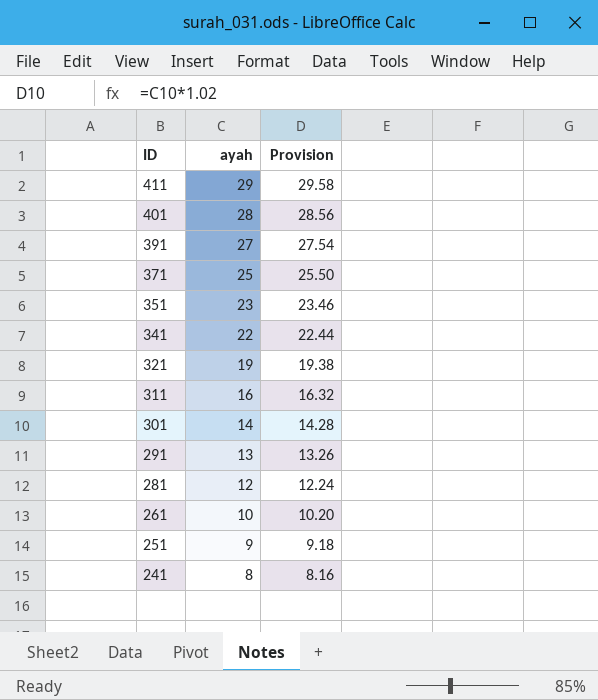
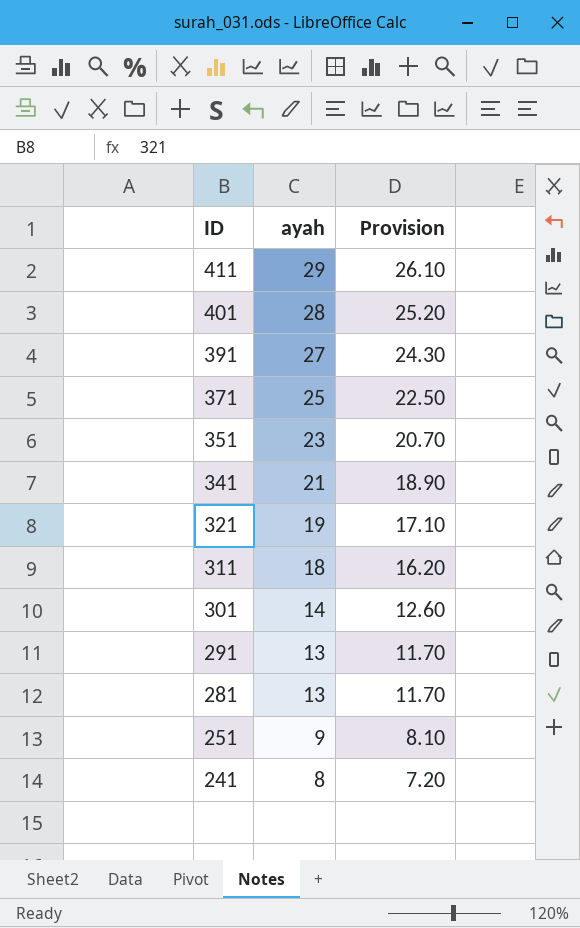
column Provision | formula: [ayah] * 1.02 -> [ayah] * 0.9
row 261: 10 | 10.20 -> none
341 | ayah: 22 -> 21
311 | ayah: 16 -> 18
281 | ayah: 12 -> 13

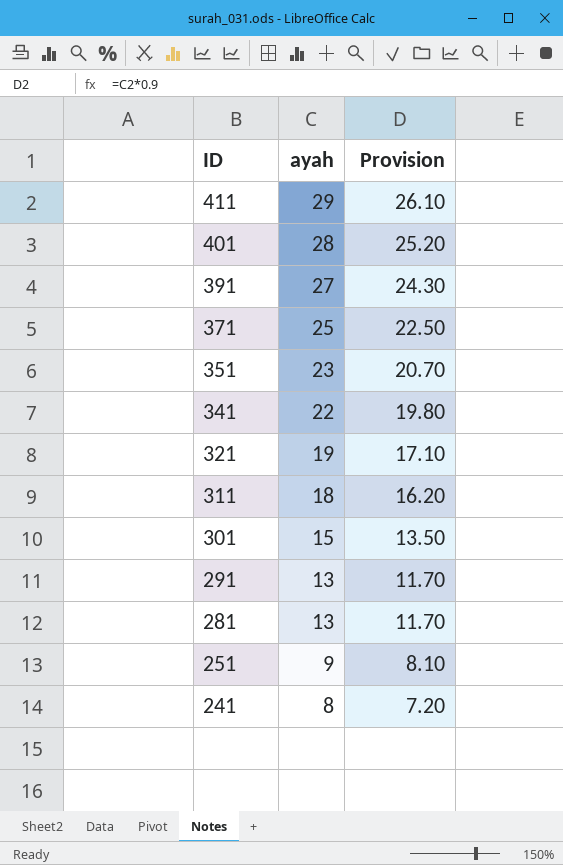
341 | ayah: 21 -> 22
341 | Provision: 18.90 -> 19.80
301 | ayah: 14 -> 15
301 | Provision: 12.60 -> 13.50

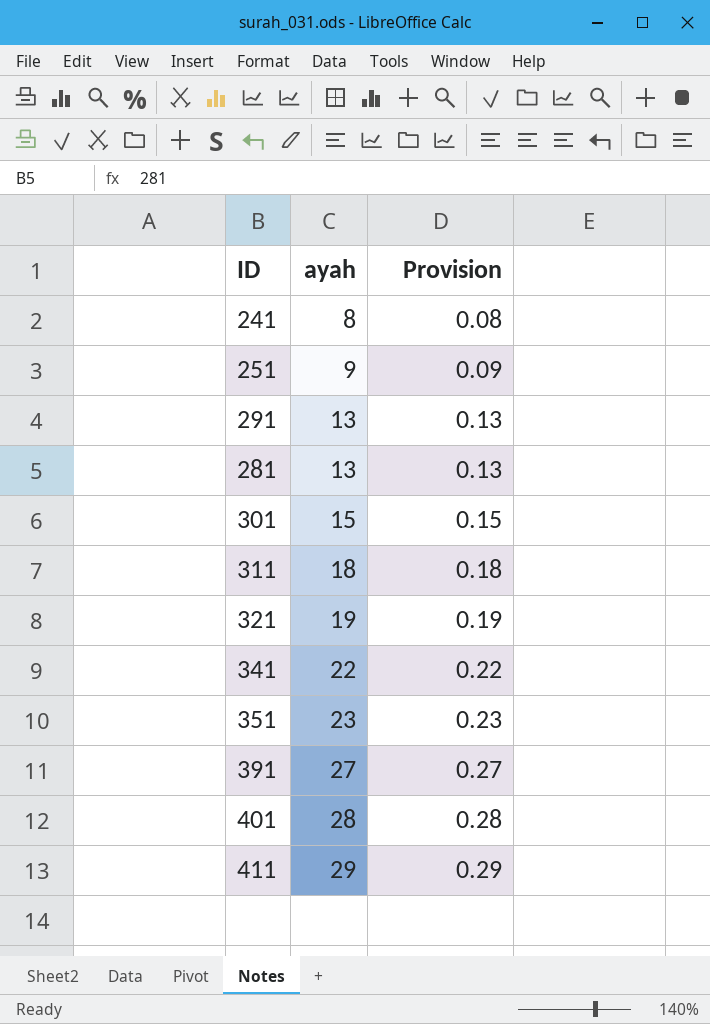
row order: ID descending -> ayah ascending
column Provision | formula: [ayah] * 0.9 -> [ayah] * 0.01
row 371: 25 | 22.50 -> none

